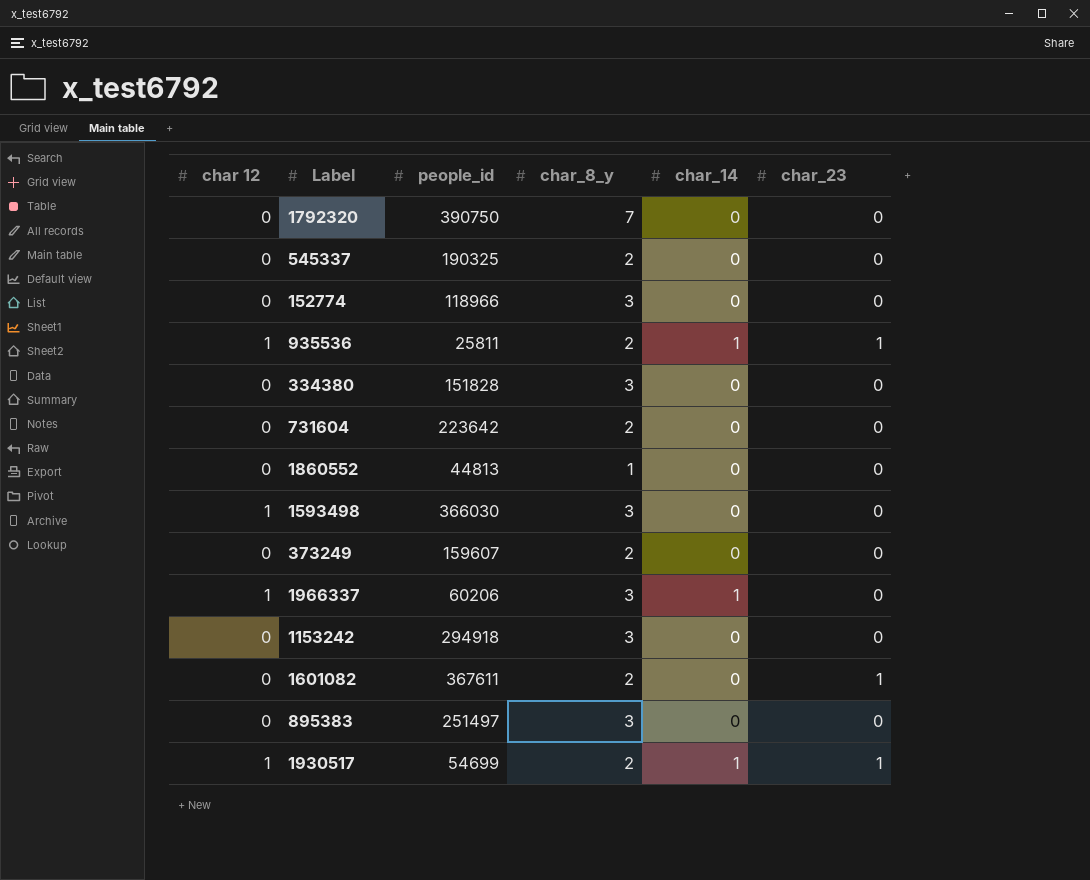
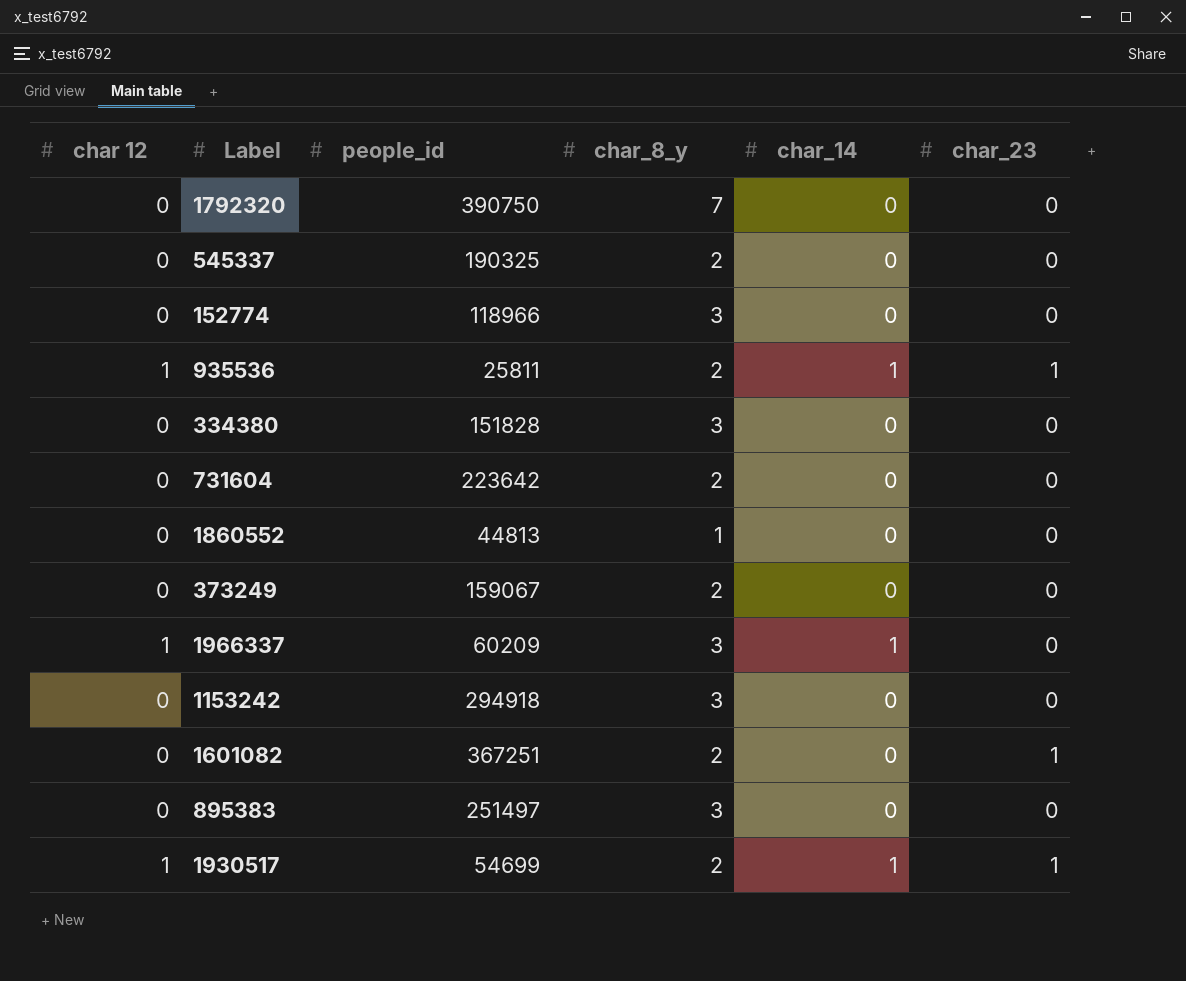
row 1593498: 1 | 366030 | 3 | 0 | 0 -> none
373249 | people_id: 159607 -> 159067
1966337 | people_id: 60206 -> 60209
1601082 | people_id: 367611 -> 367251

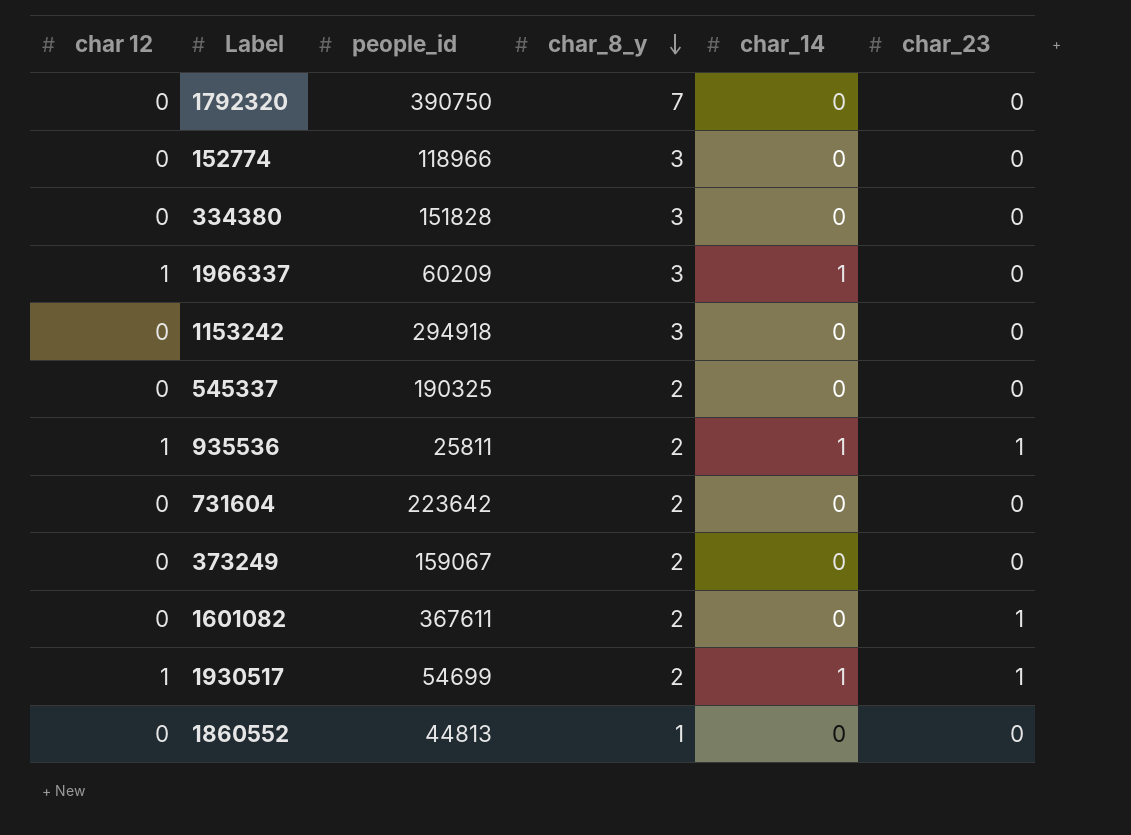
row order: none -> char_8_y descending
row 895383: 0 | 251497 | 3 | 0 | 0 -> none
1601082 | people_id: 367251 -> 367611

